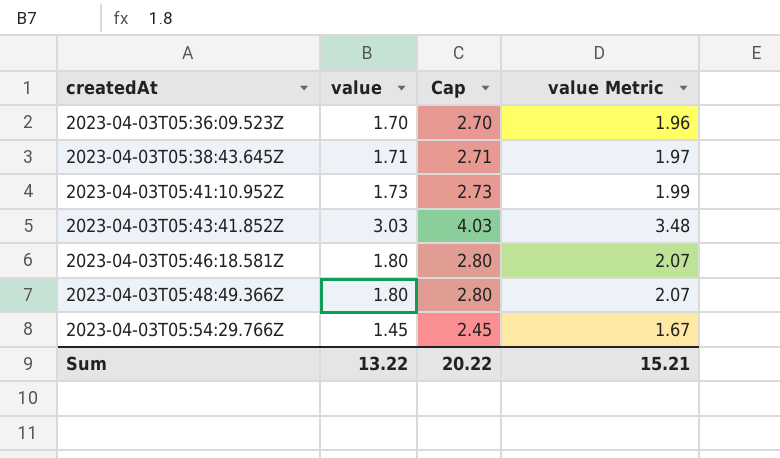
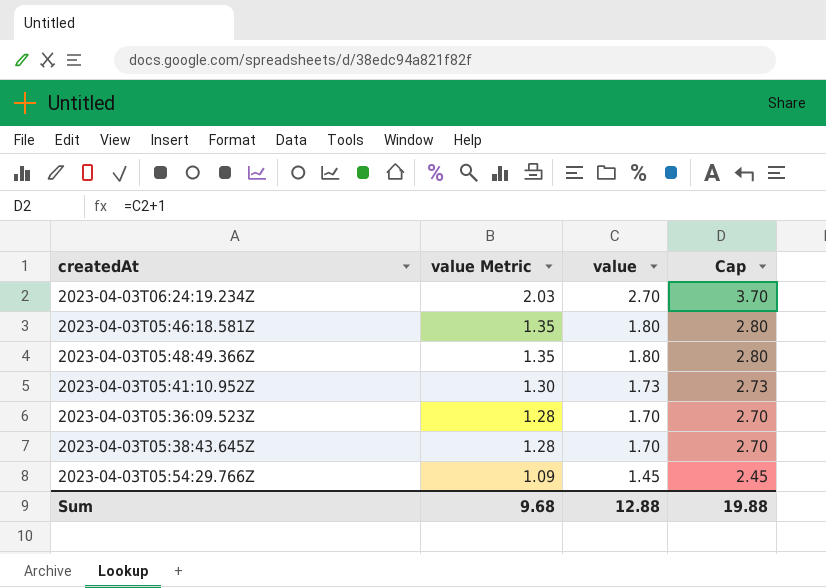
row order: createdAt ascending -> value Metric descending
column value Metric | formula: [value] * 1.15 -> [value] * 0.75
column value Metric | position: 4 -> 2
row 2023-04-03T05:43:41.852Z: 3.03 | 4.03 | 3.48 -> none
row 2023-04-03T06:24:19.234Z: none -> 2.03 | 2.70 | 3.70
2023-04-03T05:38:43.645Z | value: 1.71 -> 1.70
2023-04-03T05:38:43.645Z | Cap: 2.71 -> 2.70
Sum | value Metric: 15.21 -> 9.68
Sum | value: 13.22 -> 12.88
Sum | Cap: 20.22 -> 19.88

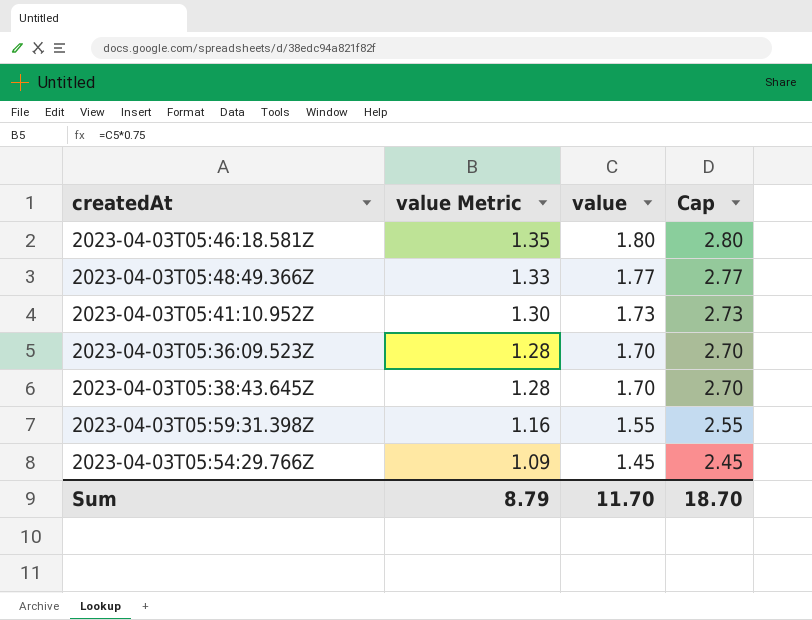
row 2023-04-03T06:24:19.234Z: 2.03 | 2.70 | 3.70 -> none
2023-04-03T05:48:49.366Z | value Metric: 1.35 -> 1.33
2023-04-03T05:48:49.366Z | value: 1.80 -> 1.77
2023-04-03T05:48:49.366Z | Cap: 2.80 -> 2.77
row 2023-04-03T05:59:31.398Z: none -> 1.16 | 1.55 | 2.55
Sum | value Metric: 9.68 -> 8.79
Sum | value: 12.88 -> 11.70
Sum | Cap: 19.88 -> 18.70

